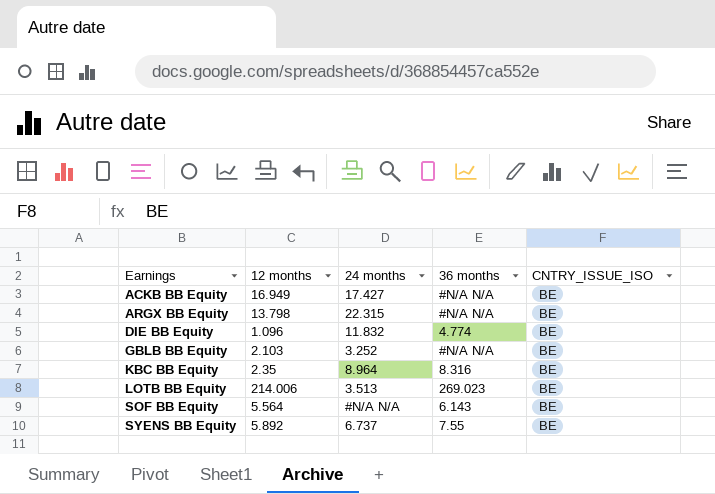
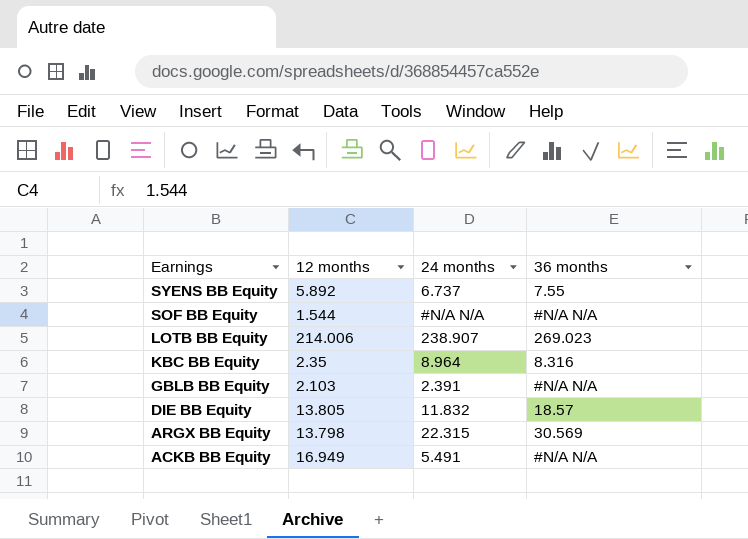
row order: Earnings ascending -> Earnings descending
column CNTRY_ISSUE_ISO | position: 5 -> none
SOF BB Equity | 12 months: 5.564 -> 1.544
SOF BB Equity | 36 months: 6.143 -> #N/A N/A
LOTB BB Equity | 24 months: 3.513 -> 238.907
GBLB BB Equity | 24 months: 3.252 -> 2.391
DIE BB Equity | 12 months: 1.096 -> 13.805
DIE BB Equity | 36 months: 4.774 -> 18.57
ARGX BB Equity | 36 months: #N/A N/A -> 30.569
ACKB BB Equity | 24 months: 17.427 -> 5.491

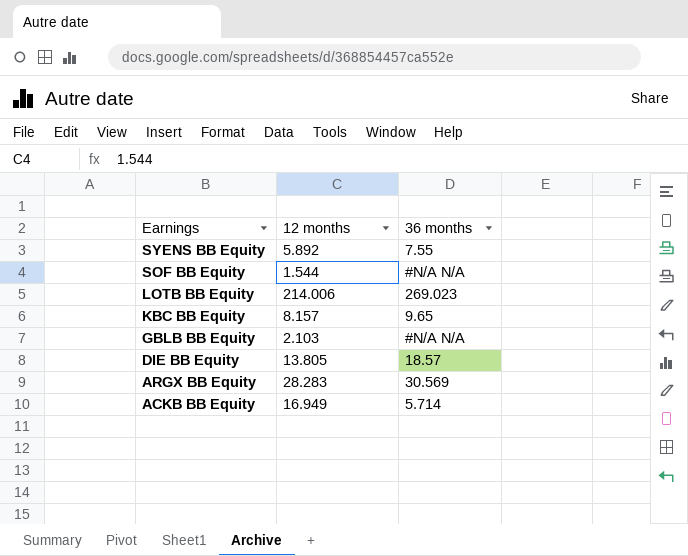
column 24 months | position: 3 -> none
KBC BB Equity | 12 months: 2.35 -> 8.157
KBC BB Equity | 36 months: 8.316 -> 9.65
ARGX BB Equity | 12 months: 13.798 -> 28.283
ACKB BB Equity | 36 months: #N/A N/A -> 5.714

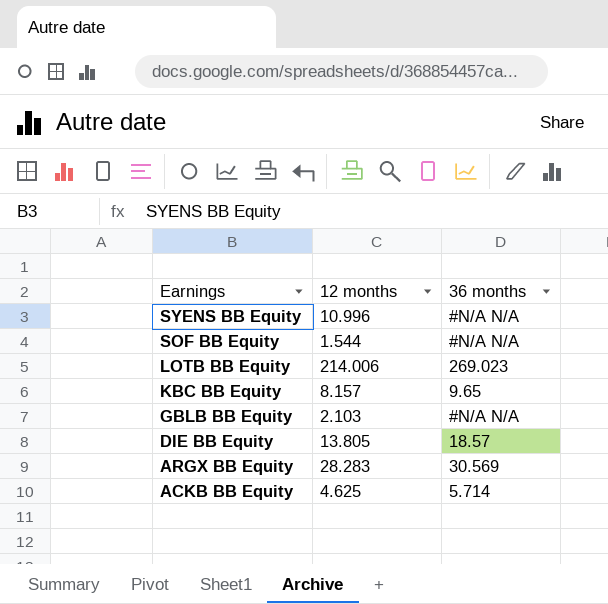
SYENS BB Equity | 12 months: 5.892 -> 10.996
SYENS BB Equity | 36 months: 7.55 -> #N/A N/A
ACKB BB Equity | 12 months: 16.949 -> 4.625

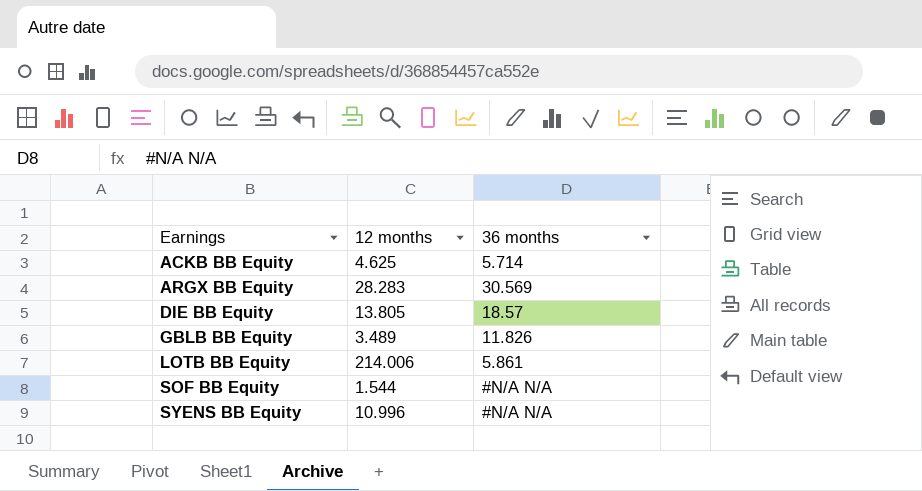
row order: Earnings descending -> Earnings ascending
row KBC BB Equity: 8.157 | 9.65 -> none
GBLB BB Equity | 12 months: 2.103 -> 3.489
GBLB BB Equity | 36 months: #N/A N/A -> 11.826
LOTB BB Equity | 36 months: 269.023 -> 5.861

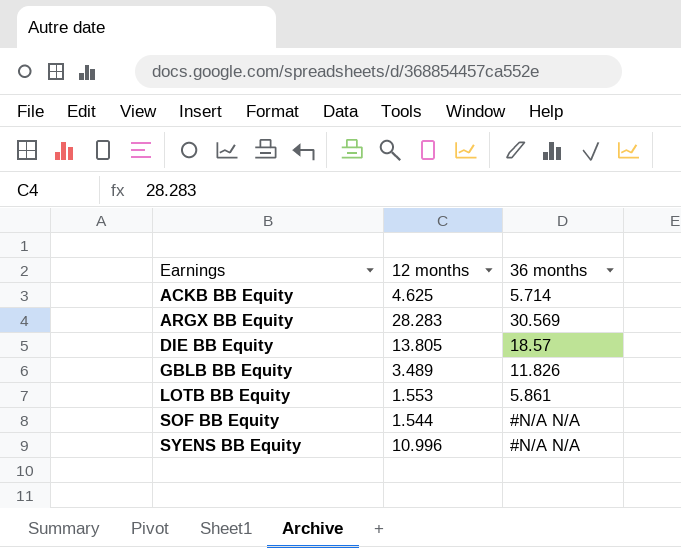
LOTB BB Equity | 12 months: 214.006 -> 1.553

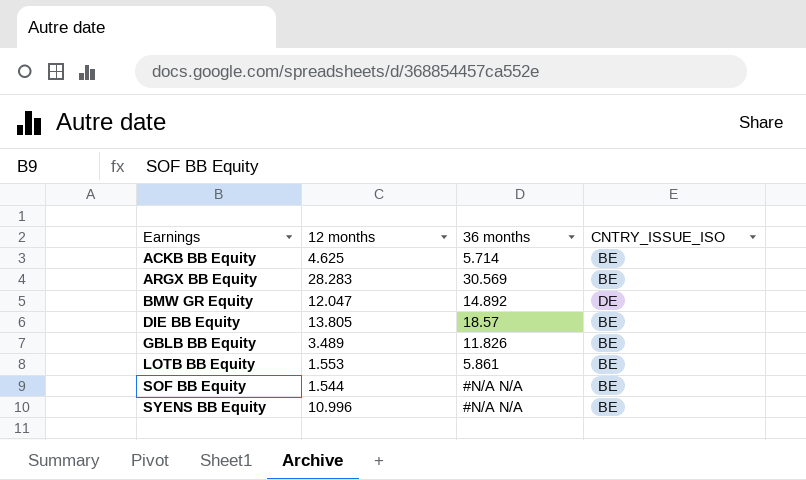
column CNTRY_ISSUE_ISO | position: none -> 4
row BMW GR Equity: none -> 12.047 | 14.892 | DE

